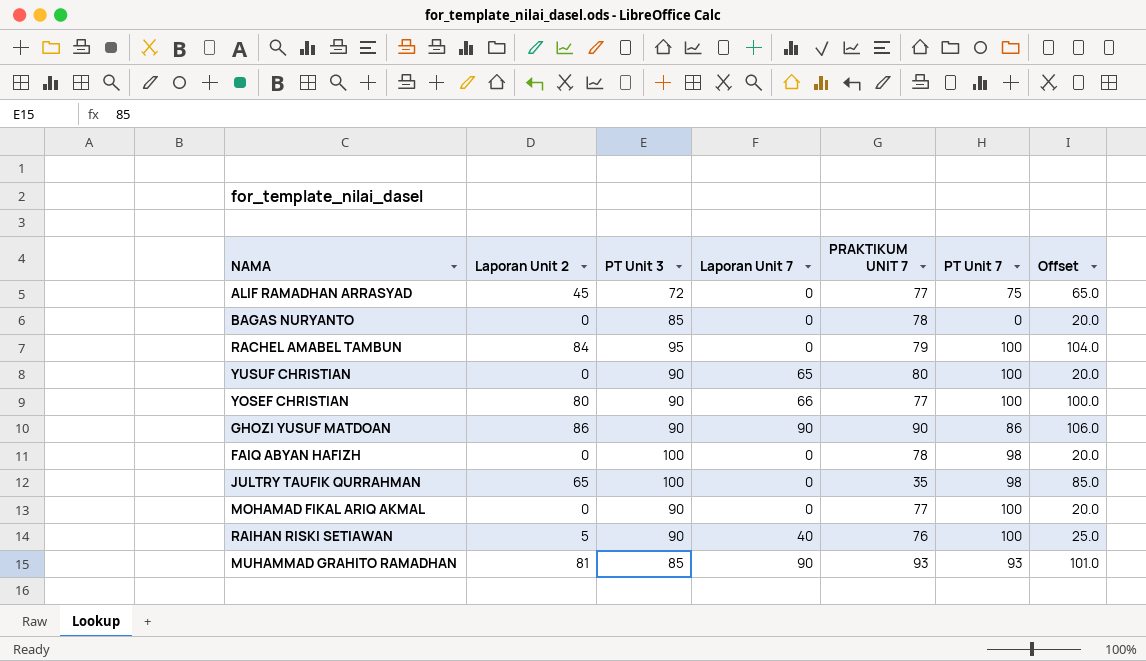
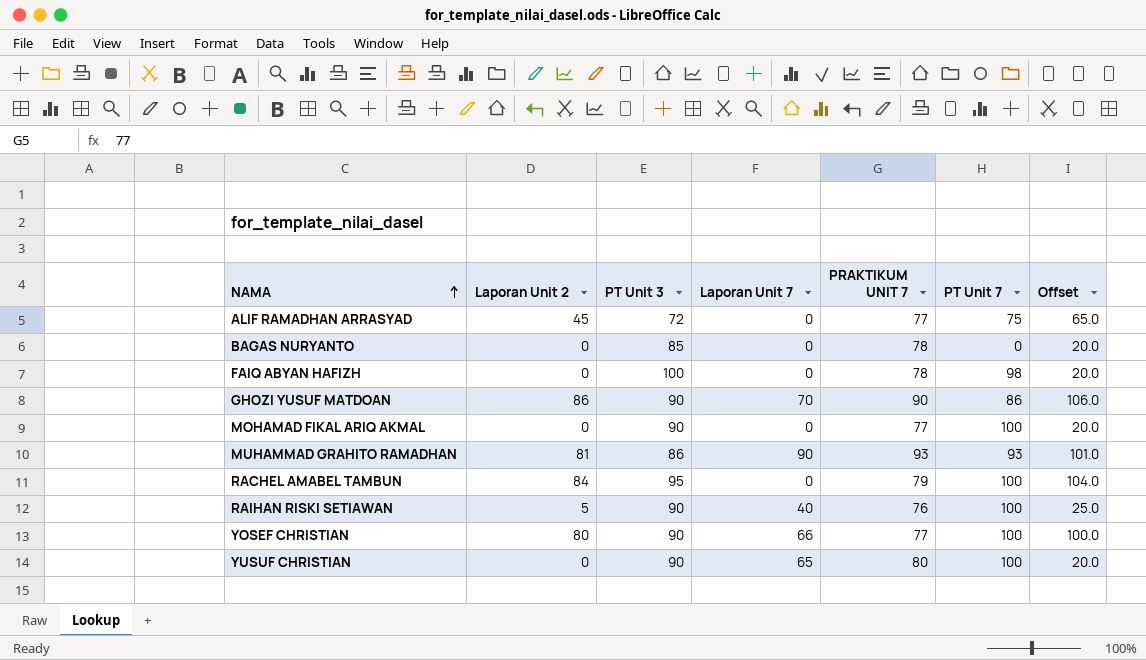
row order: none -> NAMA ascending
row JULTRY TAUFIK QURRAHMAN: 65 | 100 | 0 | 35 | 98 | 85.0 -> none
GHOZI YUSUF MATDOAN | Laporan Unit 7: 90 -> 70
MUHAMMAD GRAHITO RAMADHAN | PT Unit 3: 85 -> 86

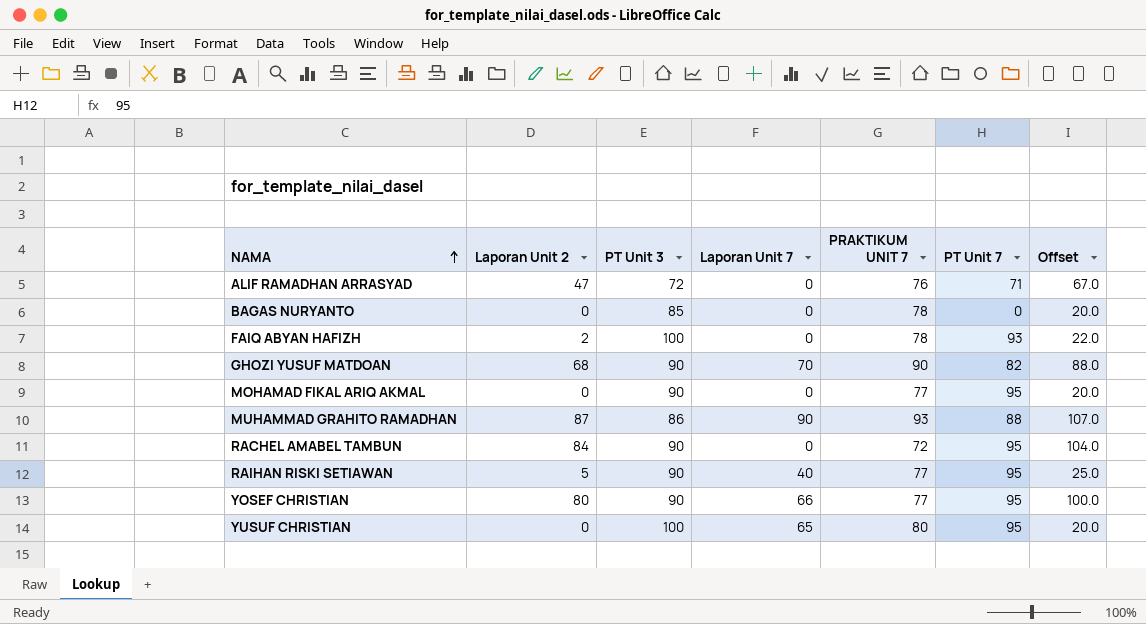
ALIF RAMADHAN ARRASYAD | Laporan Unit 2: 45 -> 47
ALIF RAMADHAN ARRASYAD | PRAKTIKUM UNIT 7: 77 -> 76
ALIF RAMADHAN ARRASYAD | PT Unit 7: 75 -> 71
ALIF RAMADHAN ARRASYAD | Offset: 65.0 -> 67.0
FAIQ ABYAN HAFIZH | Laporan Unit 2: 0 -> 2
FAIQ ABYAN HAFIZH | PT Unit 7: 98 -> 93
FAIQ ABYAN HAFIZH | Offset: 20.0 -> 22.0
GHOZI YUSUF MATDOAN | Laporan Unit 2: 86 -> 68
GHOZI YUSUF MATDOAN | PT Unit 7: 86 -> 82
GHOZI YUSUF MATDOAN | Offset: 106.0 -> 88.0
MOHAMAD FIKAL ARIQ AKMAL | PT Unit 7: 100 -> 95
MUHAMMAD GRAHITO RAMADHAN | Laporan Unit 2: 81 -> 87
MUHAMMAD GRAHITO RAMADHAN | PT Unit 7: 93 -> 88
MUHAMMAD GRAHITO RAMADHAN | Offset: 101.0 -> 107.0
RACHEL AMABEL TAMBUN | PT Unit 3: 95 -> 90
RACHEL AMABEL TAMBUN | PRAKTIKUM UNIT 7: 79 -> 72
RACHEL AMABEL TAMBUN | PT Unit 7: 100 -> 95
RAIHAN RISKI SETIAWAN | PRAKTIKUM UNIT 7: 76 -> 77
RAIHAN RISKI SETIAWAN | PT Unit 7: 100 -> 95
YOSEF CHRISTIAN | PT Unit 7: 100 -> 95
YUSUF CHRISTIAN | PT Unit 3: 90 -> 100
YUSUF CHRISTIAN | PT Unit 7: 100 -> 95

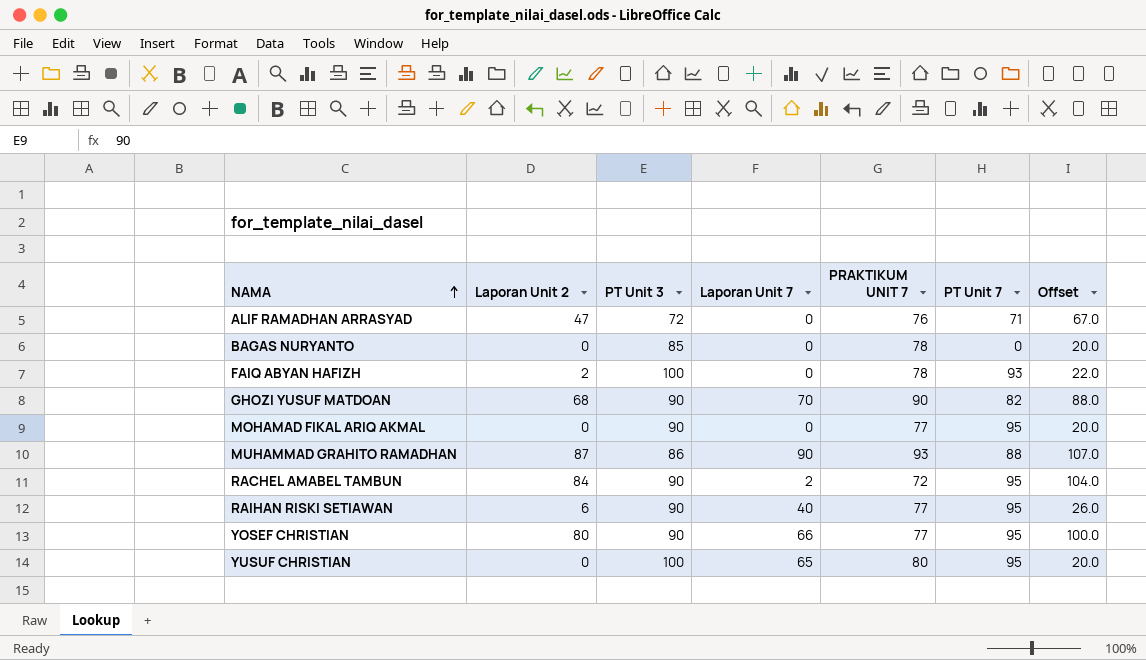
RACHEL AMABEL TAMBUN | Laporan Unit 7: 0 -> 2
RAIHAN RISKI SETIAWAN | Laporan Unit 2: 5 -> 6
RAIHAN RISKI SETIAWAN | Offset: 25.0 -> 26.0

